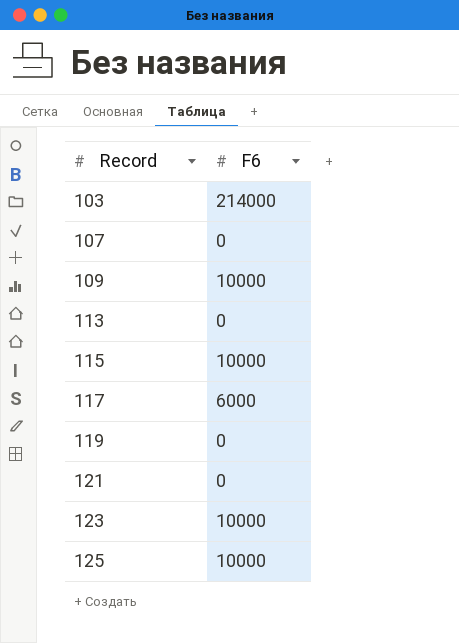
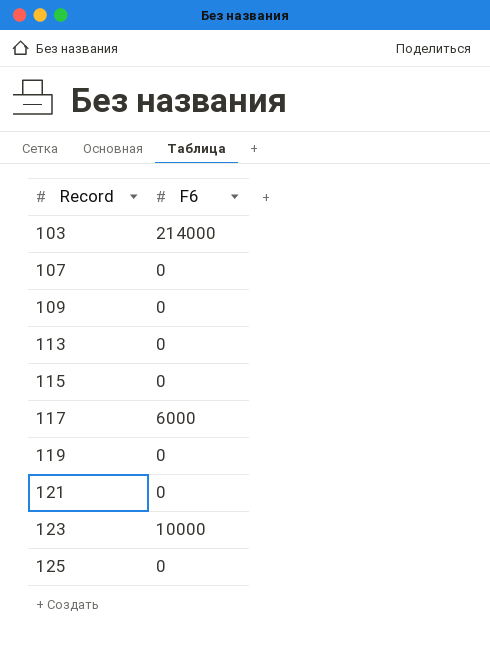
109 | F6: 10000 -> 0
115 | F6: 10000 -> 0
125 | F6: 10000 -> 0

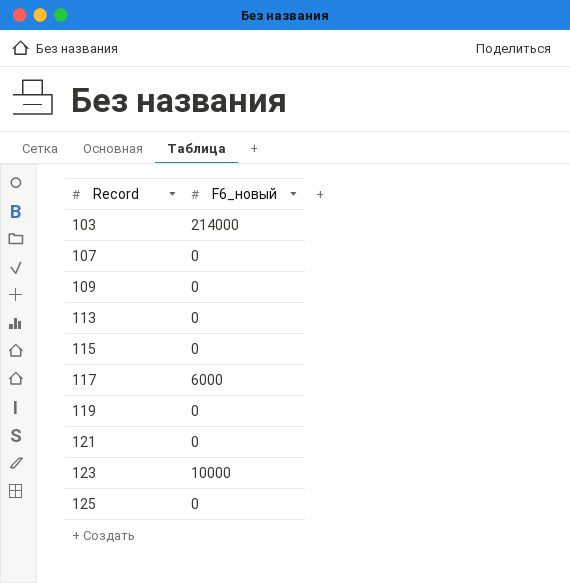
column name: F6 -> F6_новый

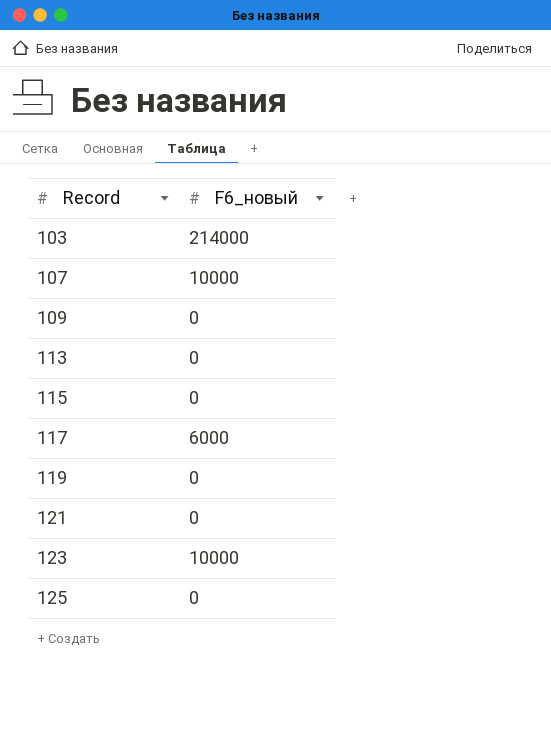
107 | F6_новый: 0 -> 10000

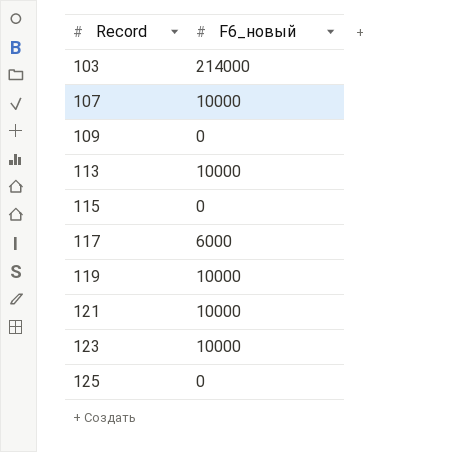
113 | F6_новый: 0 -> 10000
119 | F6_новый: 0 -> 10000
121 | F6_новый: 0 -> 10000

